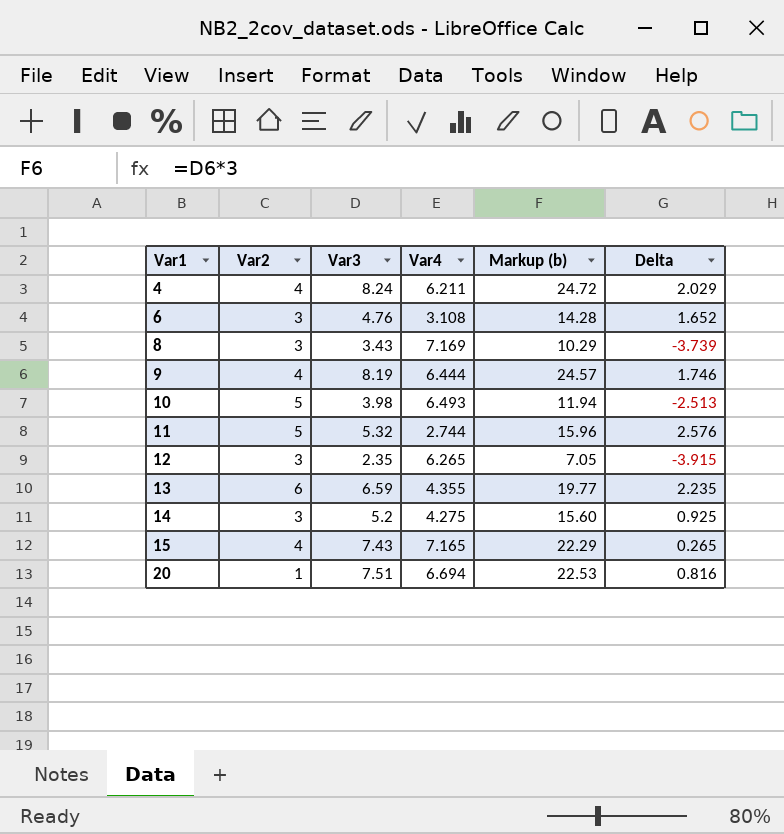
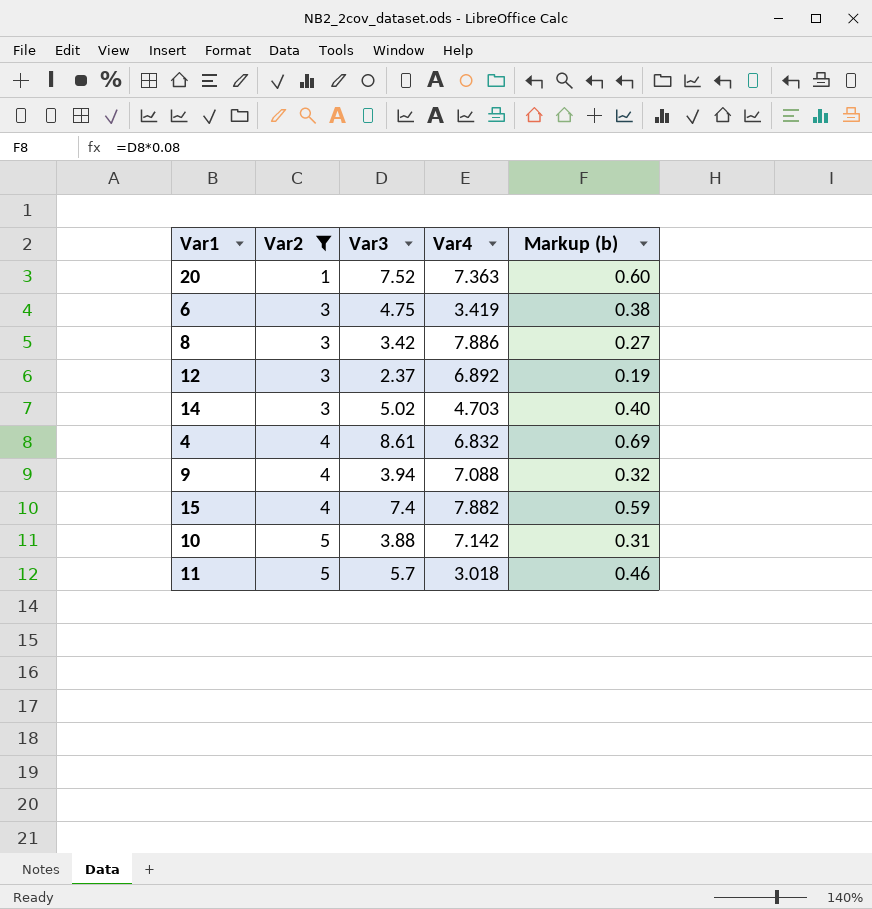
filter: none -> Var2 != 6
row order: Var1 ascending -> Var2 ascending
column Delta | formula: [Var3] - [Var4] -> none
column Markup (b) | formula: [Var3] * 3 -> [Var3] * 0.08
20 | Var3: 7.51 -> 7.52
20 | Var4: 6.694 -> 7.363
6 | Var3: 4.76 -> 4.75
6 | Var4: 3.108 -> 3.419
8 | Var3: 3.43 -> 3.42
8 | Var4: 7.169 -> 7.886
12 | Var3: 2.35 -> 2.37
12 | Var4: 6.265 -> 6.892
14 | Var3: 5.2 -> 5.02
14 | Var4: 4.275 -> 4.703
4 | Var3: 8.24 -> 8.61
4 | Var4: 6.211 -> 6.832
9 | Var3: 8.19 -> 3.94
9 | Var4: 6.444 -> 7.088
15 | Var3: 7.43 -> 7.4
15 | Var4: 7.165 -> 7.882
10 | Var3: 3.98 -> 3.88
10 | Var4: 6.493 -> 7.142
11 | Var3: 5.32 -> 5.7
11 | Var4: 2.744 -> 3.018

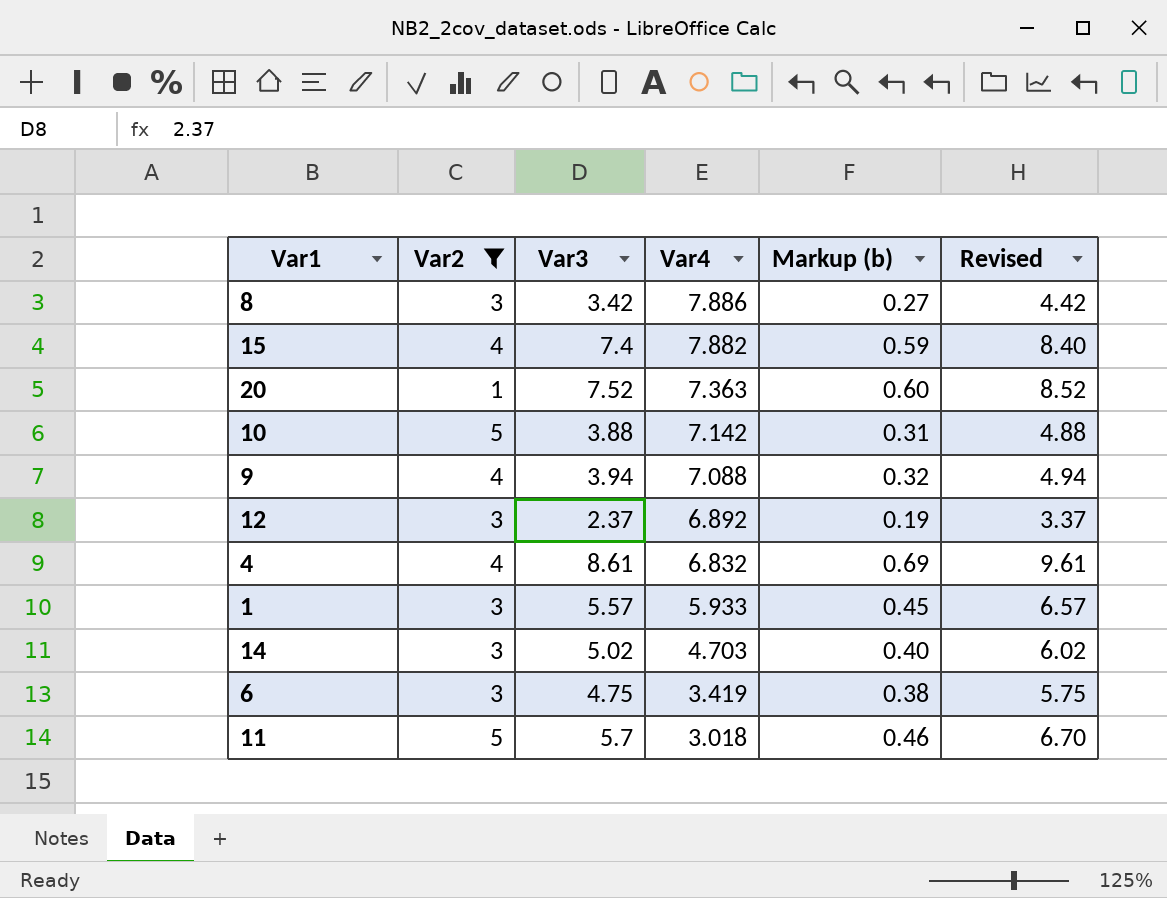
row order: Var2 ascending -> Var4 descending
column Revised | formula: none -> [Var3] + 1
row 1: none -> 3 | 5.57 | 5.933 | 0.45 | 6.57

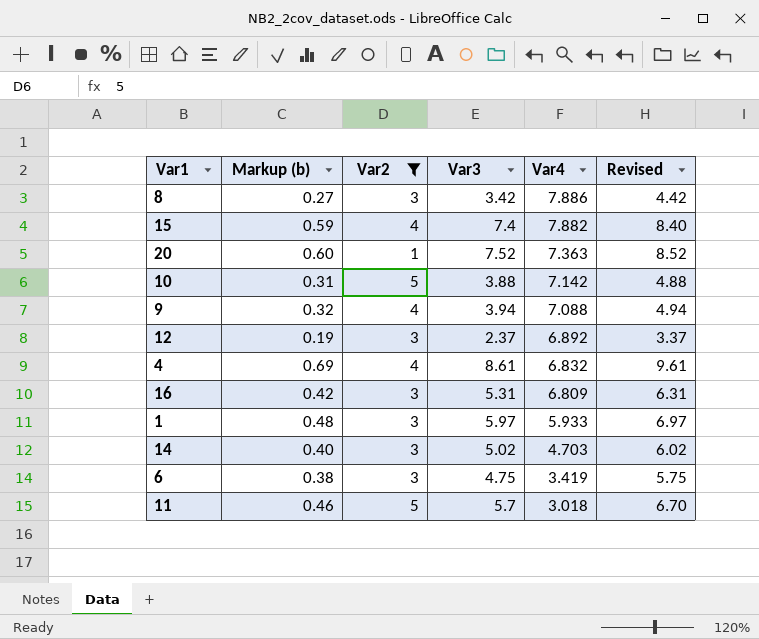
column Markup (b) | position: 5 -> 2
row 16: none -> 0.42 | 3 | 5.31 | 6.809 | 6.31
1 | Markup (b): 0.45 -> 0.48
1 | Var3: 5.57 -> 5.97
1 | Revised: 6.57 -> 6.97

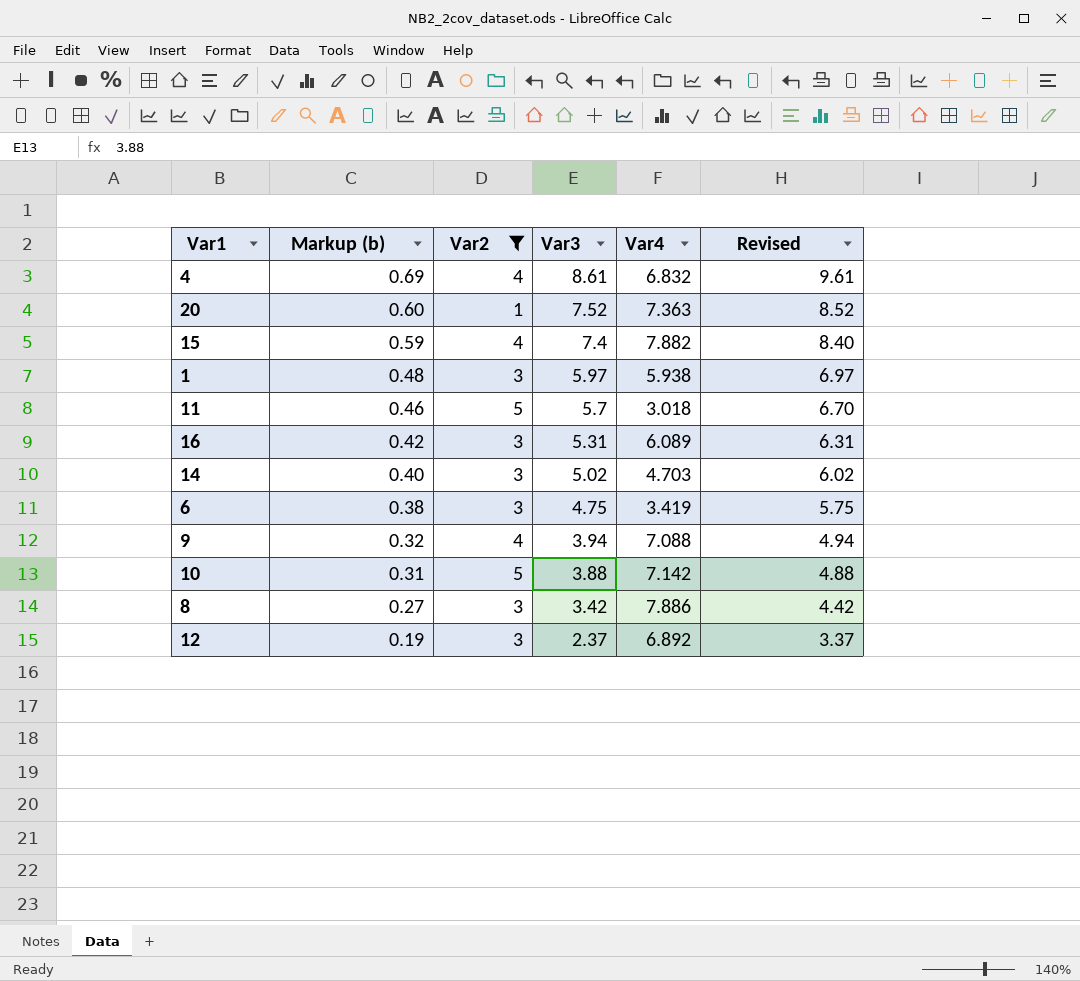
row order: Var4 descending -> Markup (b) descending
1 | Var4: 5.933 -> 5.938
16 | Var4: 6.809 -> 6.089

